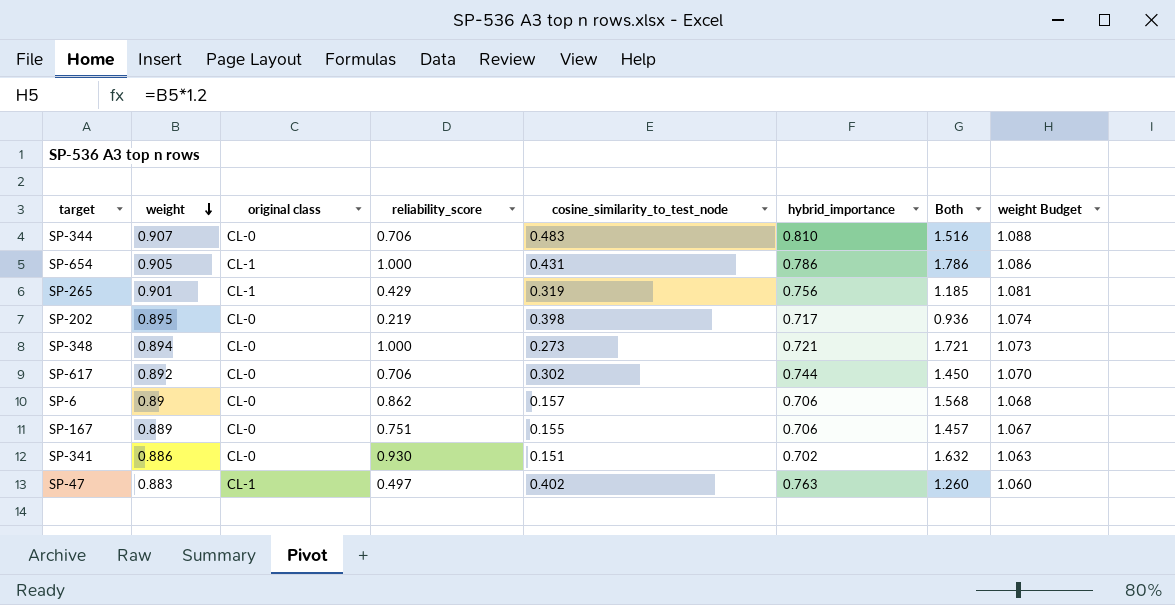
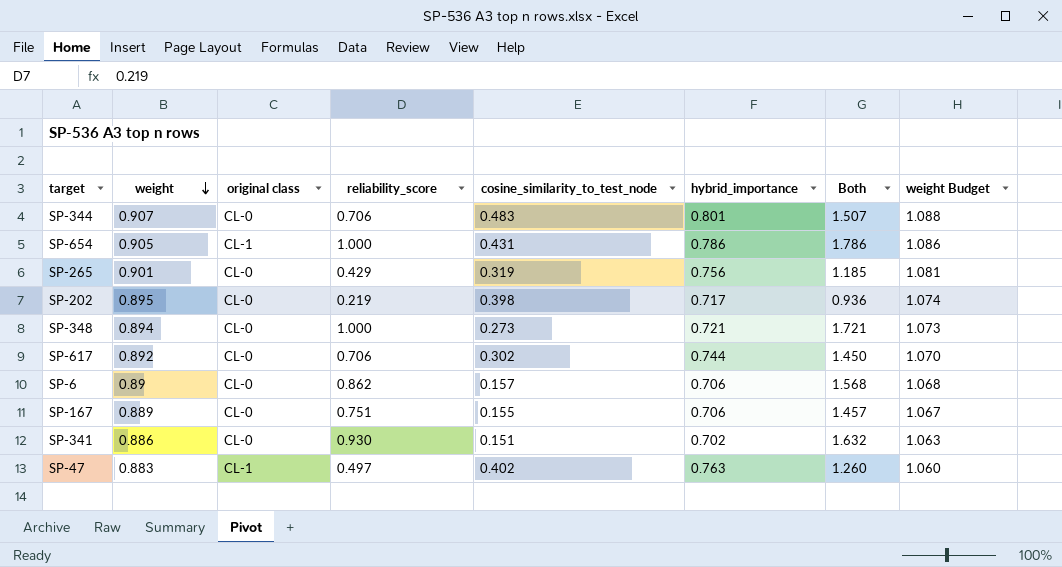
SP-344 | hybrid_importance: 0.810 -> 0.801
SP-344 | Both: 1.516 -> 1.507
SP-265 | original class: CL-1 -> CL-0

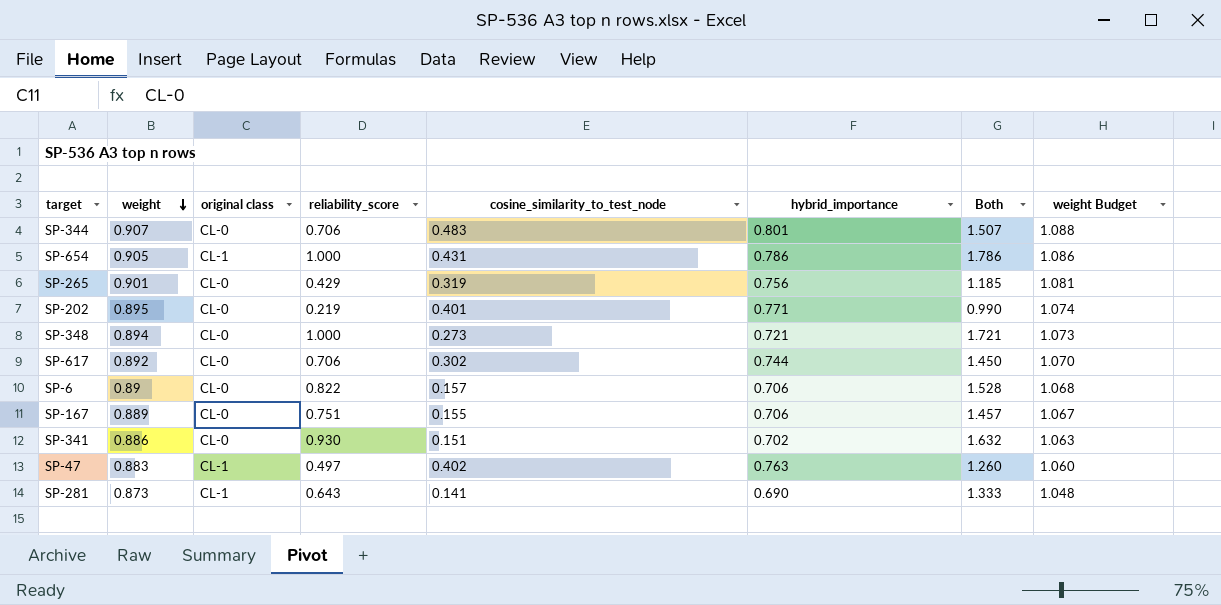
SP-202 | cosine_similarity_to_test_node: 0.398 -> 0.401
SP-202 | hybrid_importance: 0.717 -> 0.771
SP-202 | Both: 0.936 -> 0.990
SP-6 | reliability_score: 0.862 -> 0.822
SP-6 | Both: 1.568 -> 1.528
row SP-281: none -> 0.873 | CL-1 | 0.643 | 0.141 | 0.690 | 1.333 | 1.048

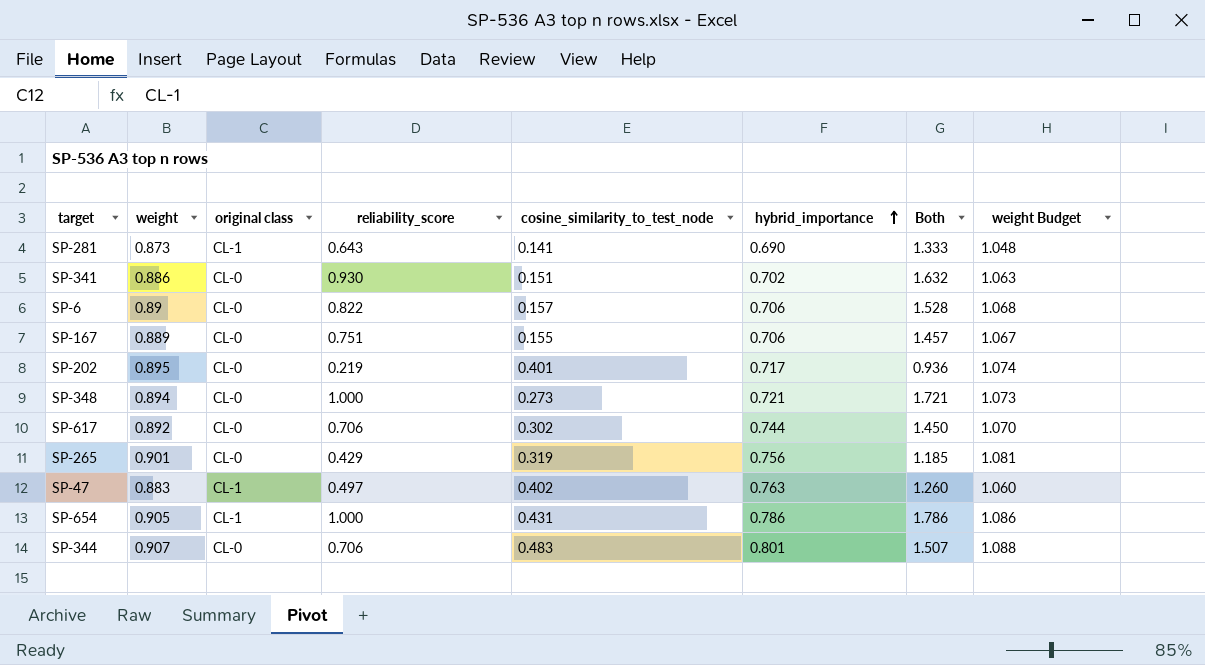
row order: weight descending -> hybrid_importance ascending
SP-202 | hybrid_importance: 0.771 -> 0.717
SP-202 | Both: 0.990 -> 0.936

